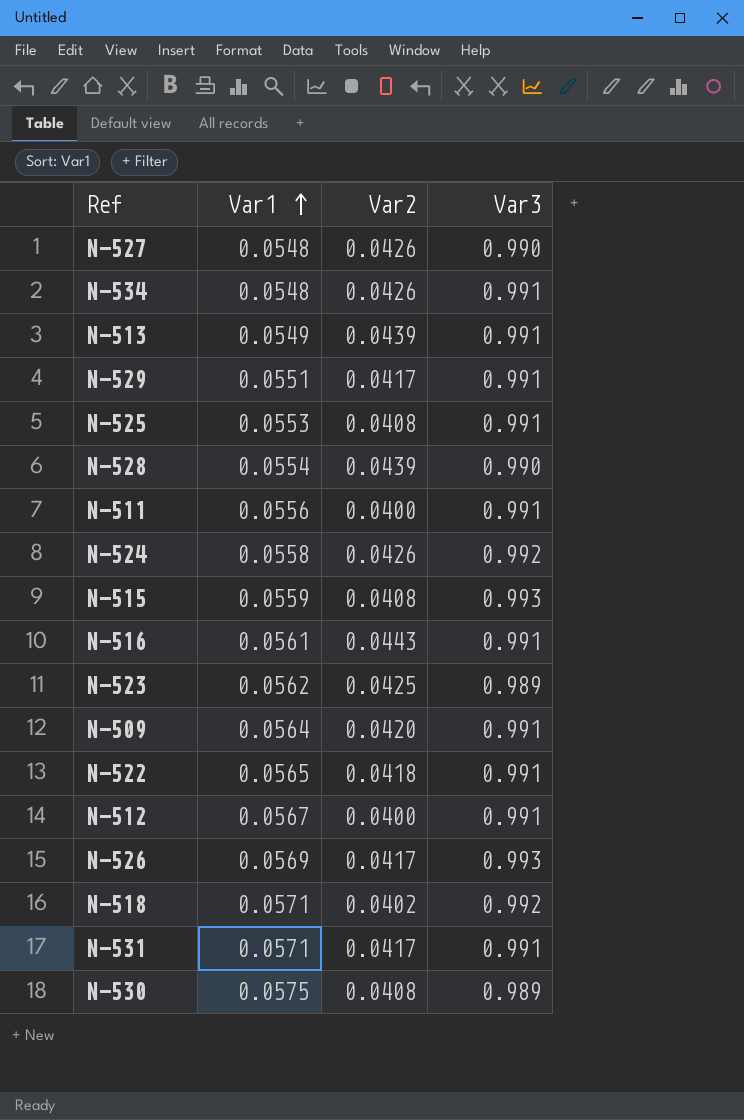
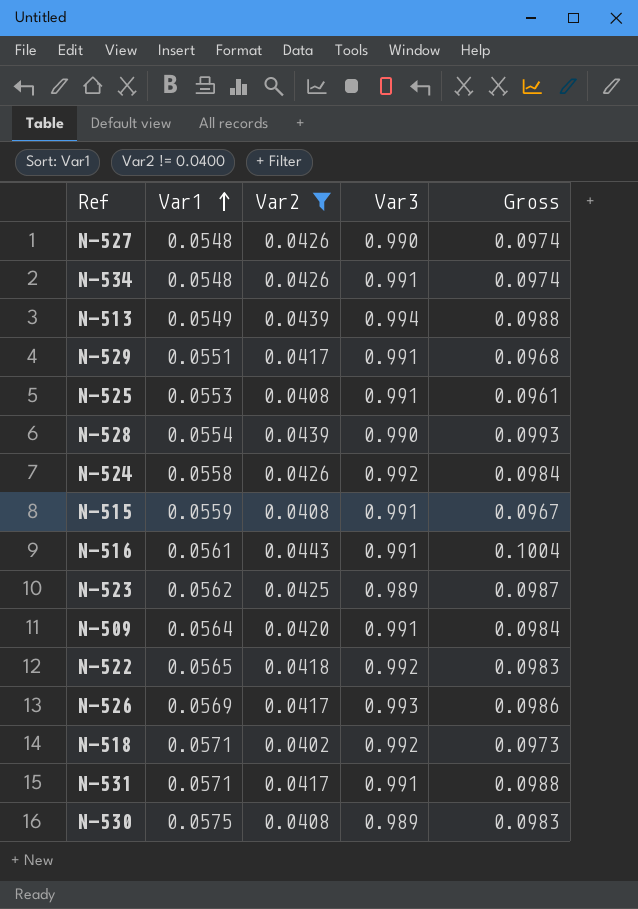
filter: none -> Var2 != 0.0400
column Gross | formula: none -> [Var1] + [Var2]
N-513 | Var3: 0.991 -> 0.994
N-515 | Var3: 0.993 -> 0.991
N-522 | Var3: 0.991 -> 0.992

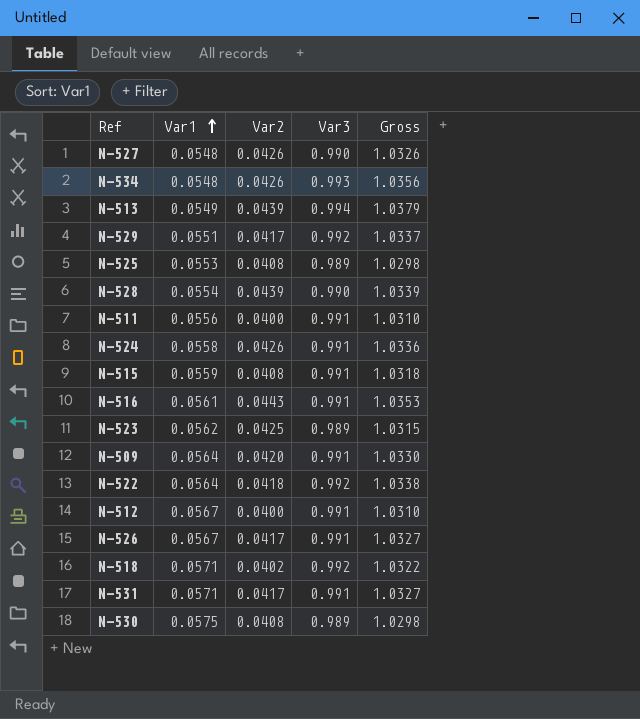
filter: Var2 != 0.0400 -> none
column Gross | formula: [Var1] + [Var2] -> [Var2] + [Var3]
N-534 | Var3: 0.991 -> 0.993
N-529 | Var3: 0.991 -> 0.992
N-525 | Var3: 0.991 -> 0.989
N-524 | Var3: 0.992 -> 0.991
N-522 | Var1: 0.0565 -> 0.0564
N-526 | Var1: 0.0569 -> 0.0567
N-526 | Var3: 0.993 -> 0.991

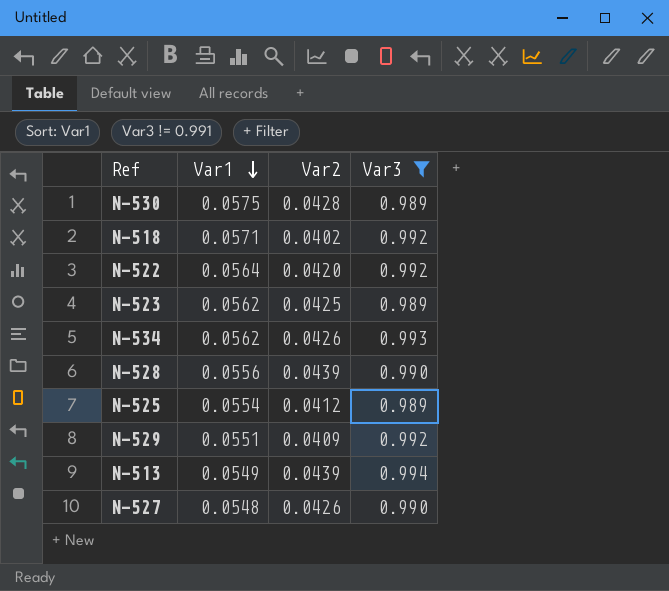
filter: none -> Var3 != 0.991
row order: Var1 ascending -> Var1 descending
column Gross | formula: [Var2] + [Var3] -> none
N-530 | Var2: 0.0408 -> 0.0428
N-522 | Var2: 0.0418 -> 0.0420
N-534 | Var1: 0.0548 -> 0.0562
N-528 | Var1: 0.0554 -> 0.0556
N-525 | Var1: 0.0553 -> 0.0554
N-525 | Var2: 0.0408 -> 0.0412
N-529 | Var2: 0.0417 -> 0.0409

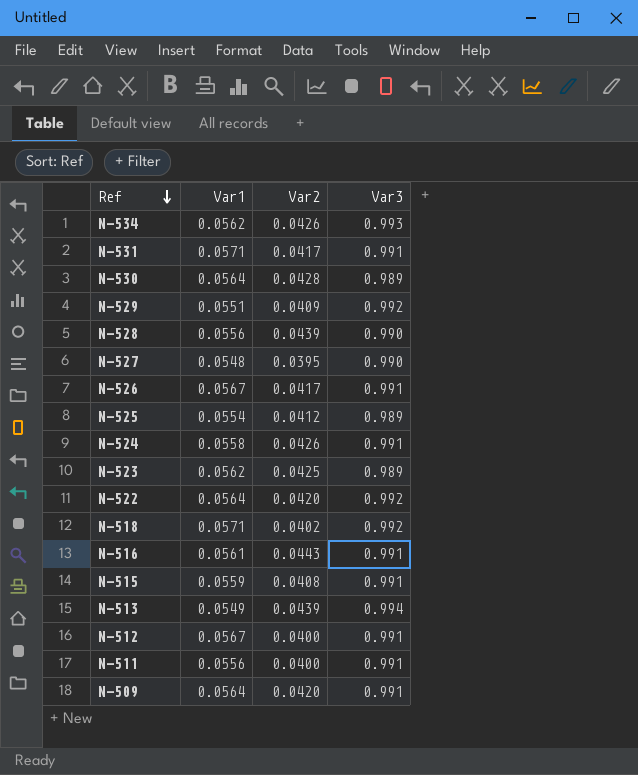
filter: Var3 != 0.991 -> none
row order: Var1 descending -> Ref descending
N-530 | Var1: 0.0575 -> 0.0564
N-527 | Var2: 0.0426 -> 0.0395

